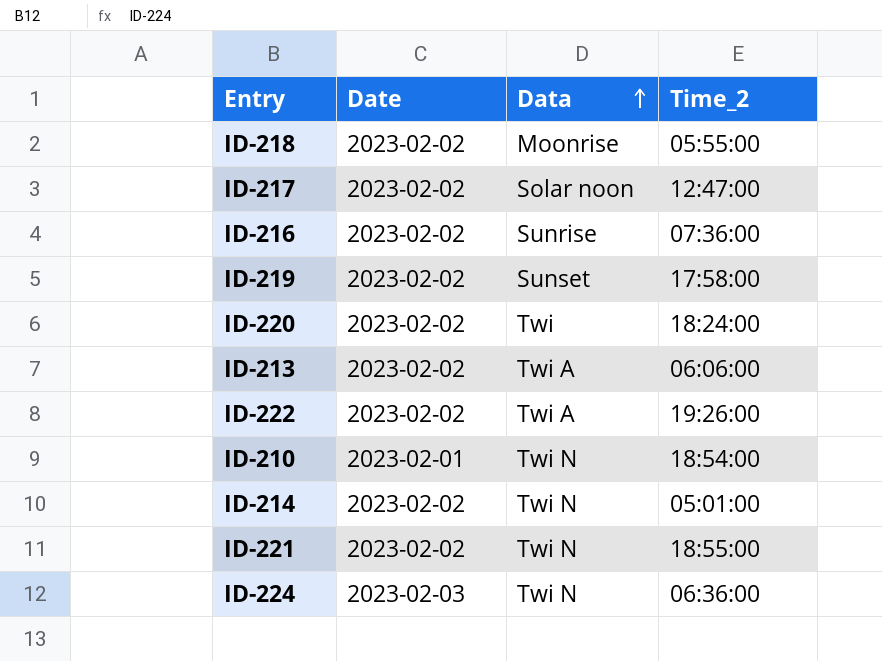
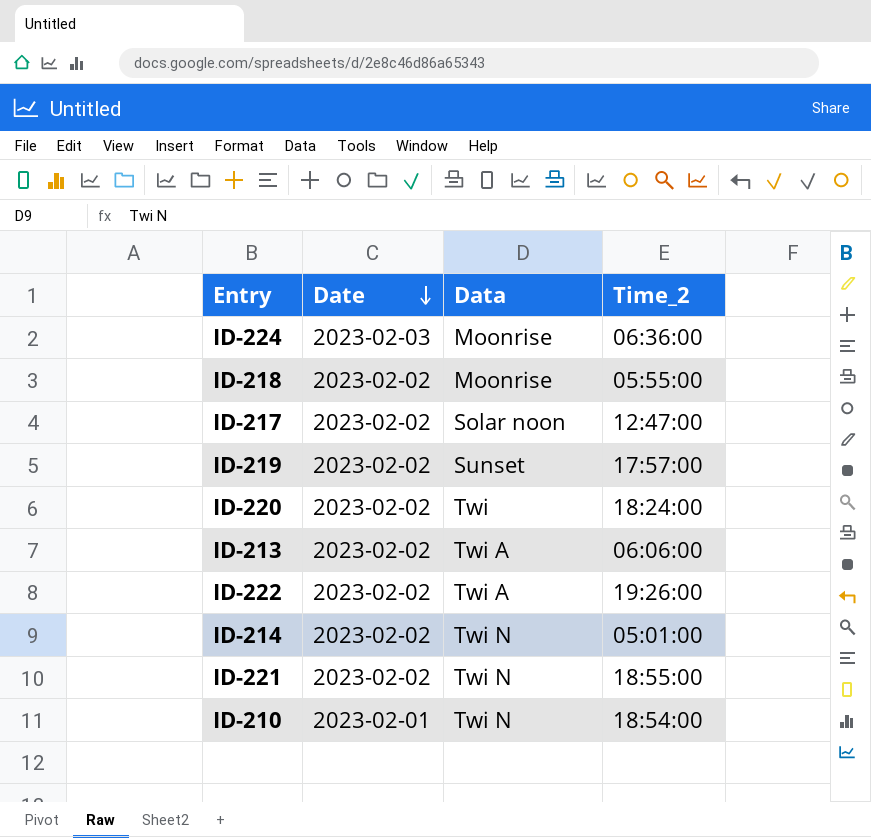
row order: Data ascending -> Date descending
row ID-216: 2023-02-02 | Sunrise | 07:36:00 -> none
ID-224 | Data: Twi N -> Moonrise
ID-219 | Time_2: 17:58:00 -> 17:57:00

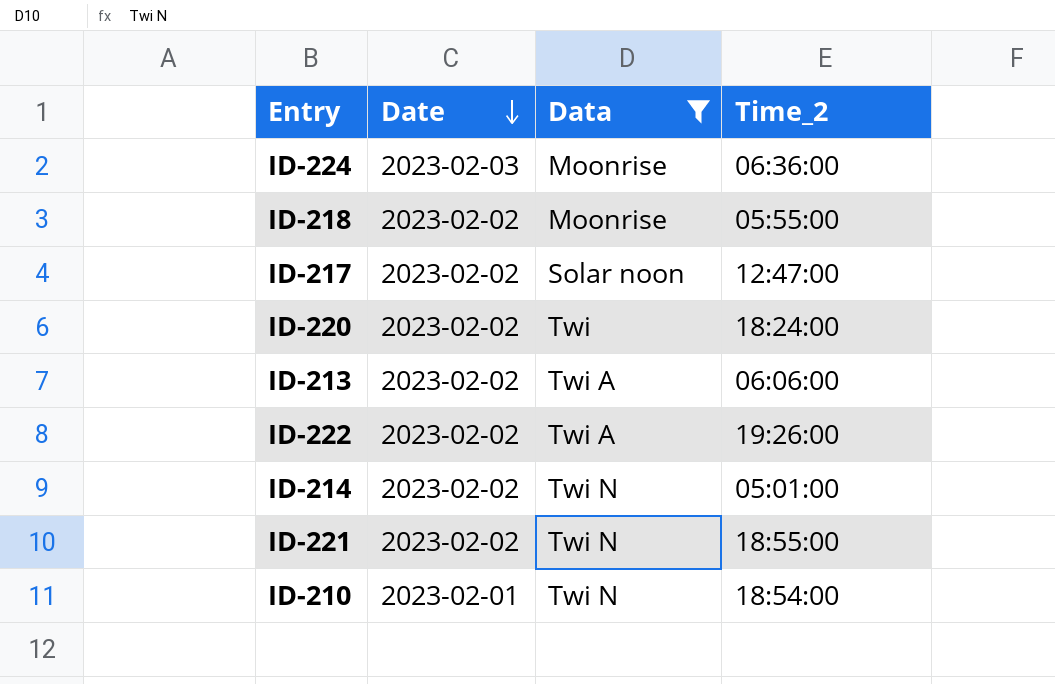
filter: none -> Data != Sunset

